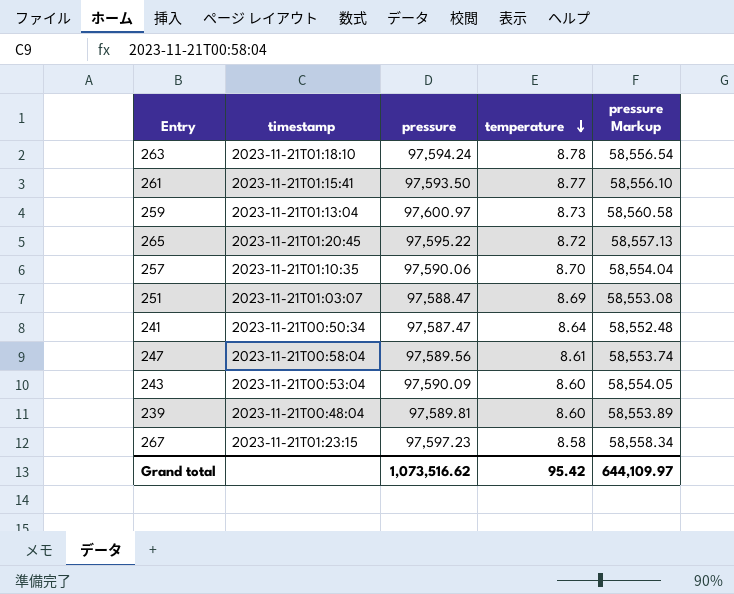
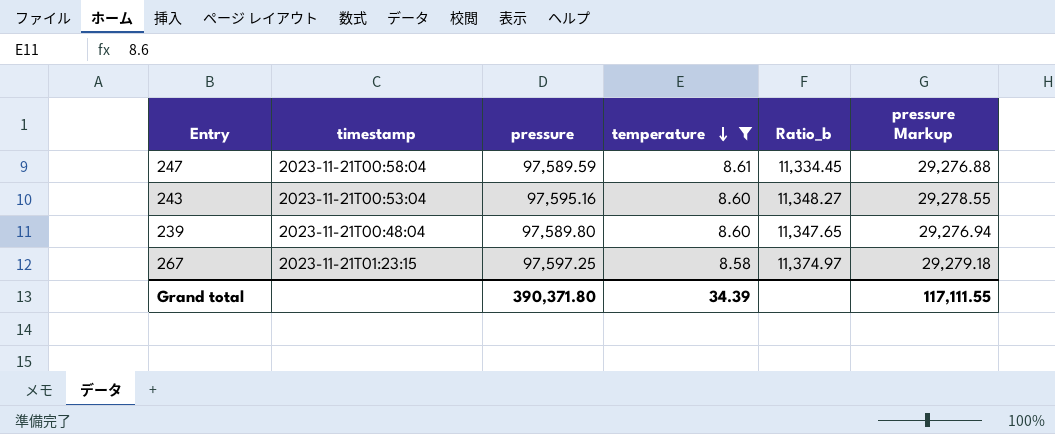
filter: none -> temperature <= 8.61
column Ratio_b | formula: none -> [pressure] / [temperature]
column pressure Markup | formula: [pressure] * 0.6 -> [pressure] * 0.3
247 | pressure: 97,589.56 -> 97,589.59
243 | pressure: 97,590.09 -> 97,595.16
239 | pressure: 97,589.81 -> 97,589.80
267 | pressure: 97,597.23 -> 97,597.25
Grand total | pressure: 1,073,516.62 -> 390,371.80
Grand total | temperature: 95.42 -> 34.39
Grand total | pressure Markup: 644,109.97 -> 117,111.55

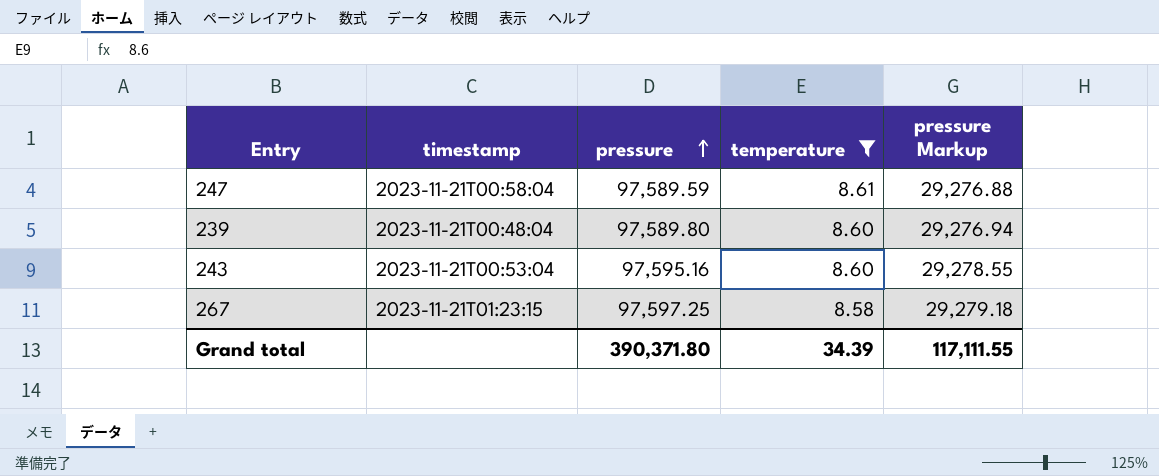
row order: temperature descending -> pressure ascending
column Ratio_b | formula: [pressure] / [temperature] -> none

